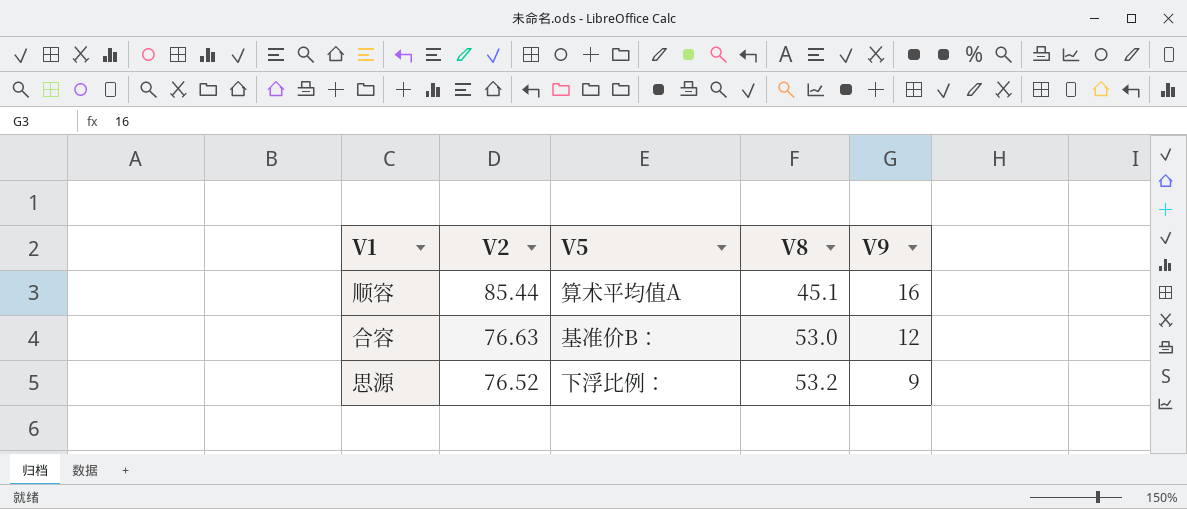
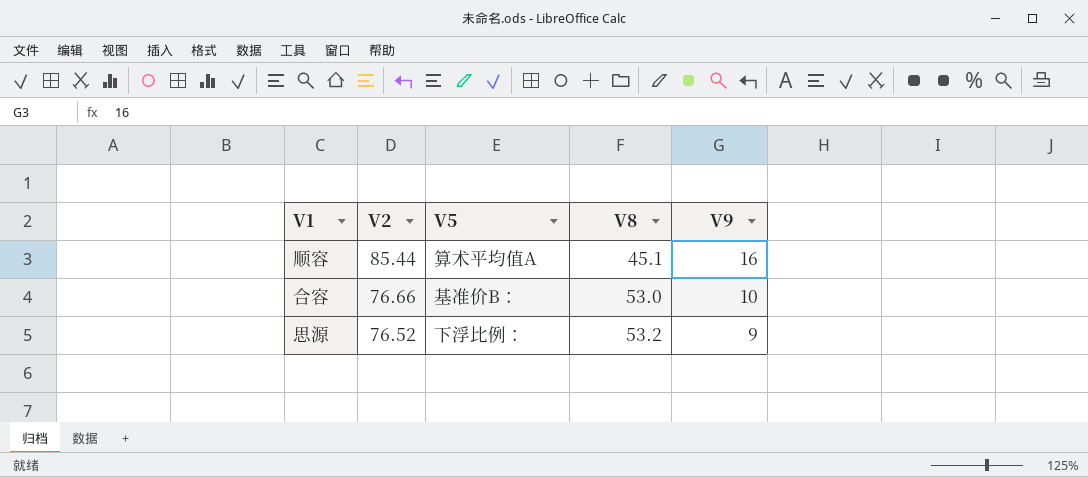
合容 | V2: 76.63 -> 76.66
合容 | V9: 12 -> 10

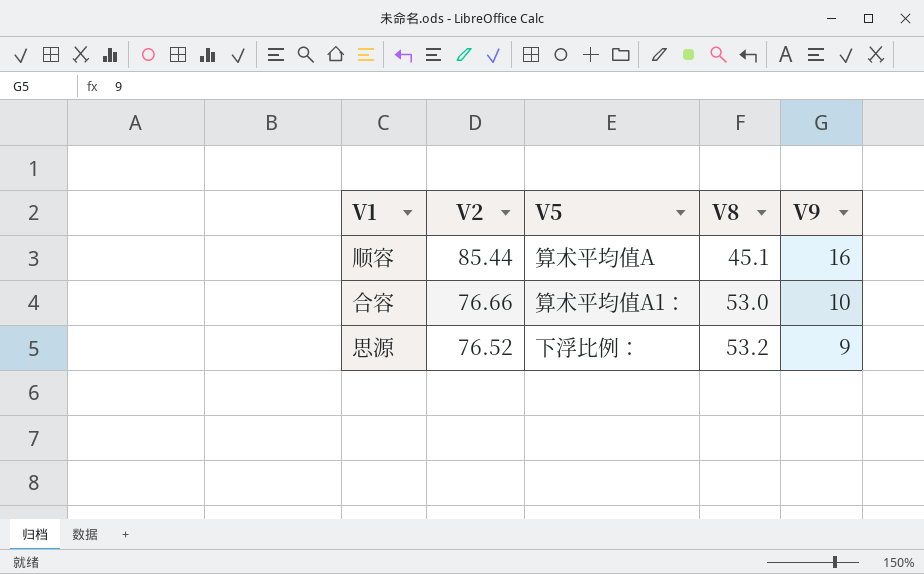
合容 | V5: 基准价B： -> 算术平均值A1：

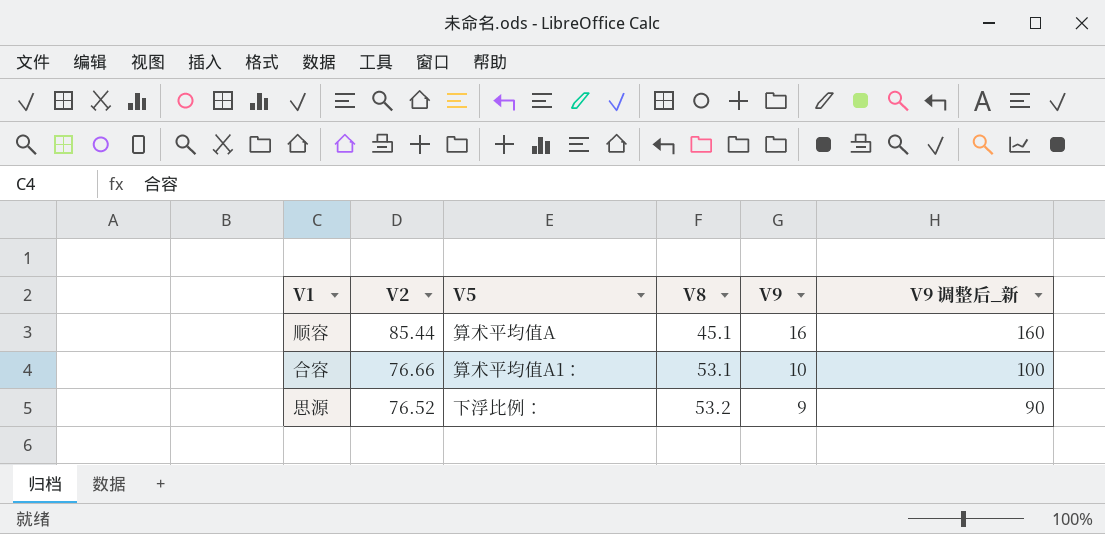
column V9 调整后_新 | formula: none -> [V9] * 10
合容 | V8: 53.0 -> 53.1

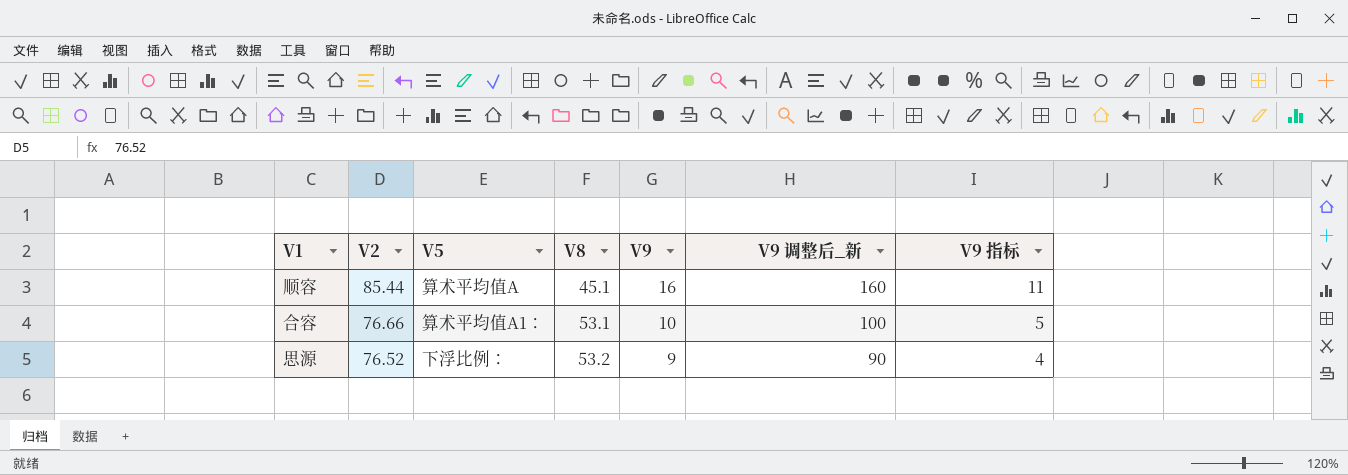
column V9 指标 | formula: none -> [V9] - 5

